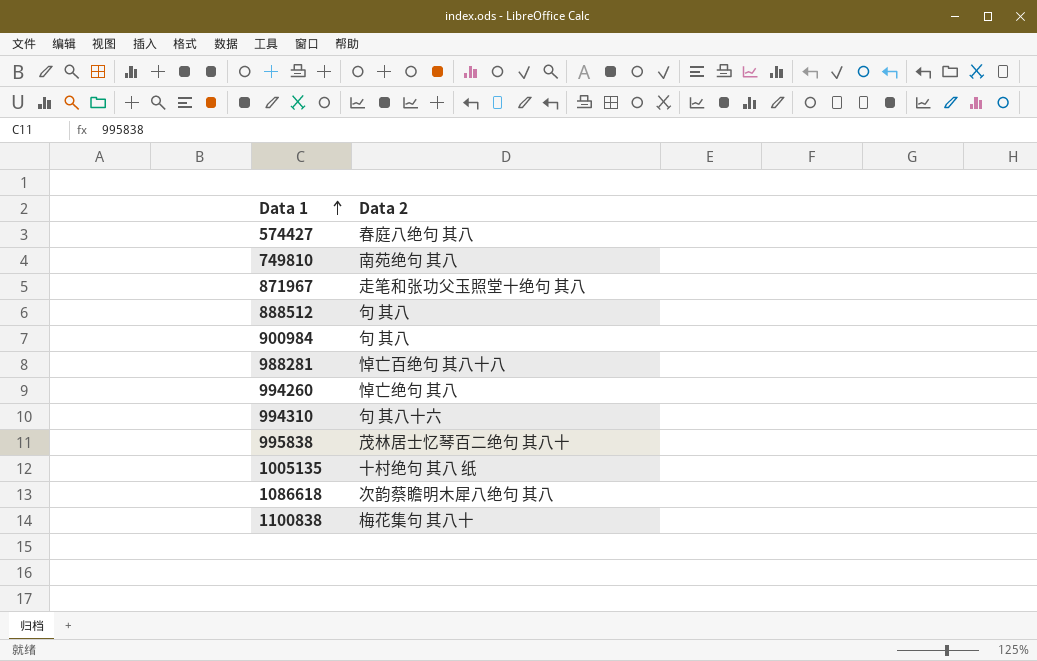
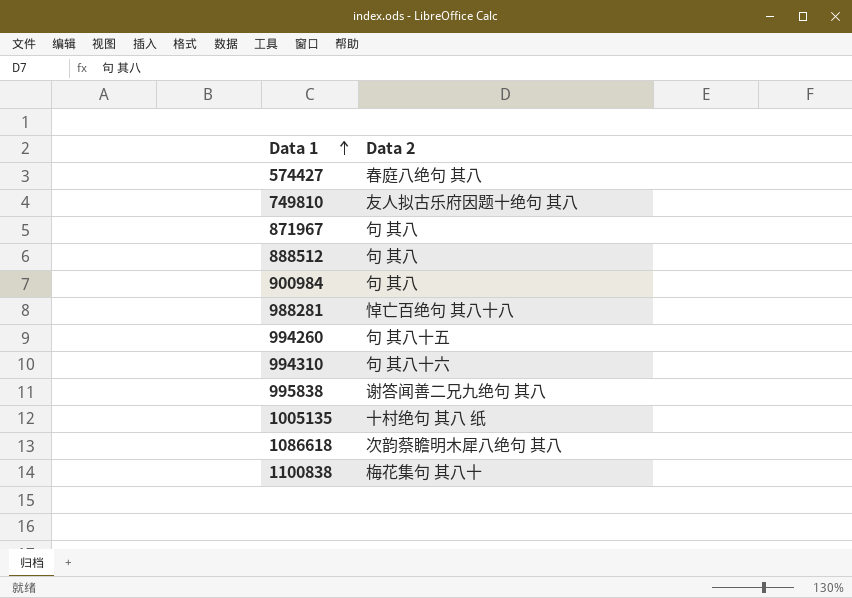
749810 | Data 2: 南苑绝句 其八 -> 友人拟古乐府因题十绝句 其八
871967 | Data 2: 走笔和张功父玉照堂十绝句 其八 -> 句 其八
994260 | Data 2: 悼亡绝句 其八 -> 句 其八十五
995838 | Data 2: 茂林居士忆琴百二绝句 其八十 -> 谢答闻善二兄九绝句 其八

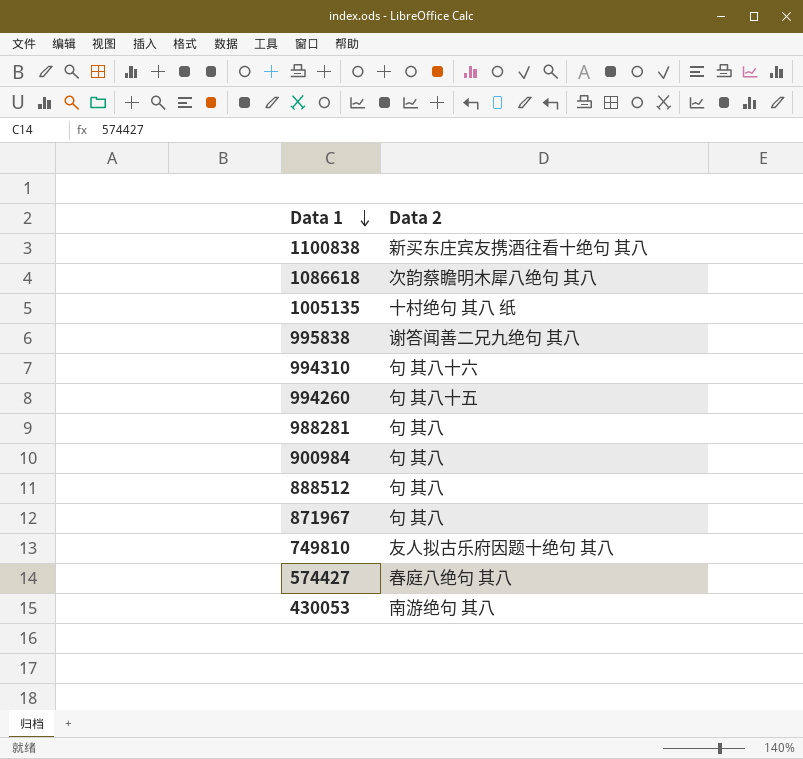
row order: Data 1 ascending -> Data 1 descending
1100838 | Data 2: 梅花集句 其八十 -> 新买东庄宾友携酒往看十绝句 其八
988281 | Data 2: 悼亡百绝句 其八十八 -> 句 其八
row 430053: none -> 南游绝句 其八

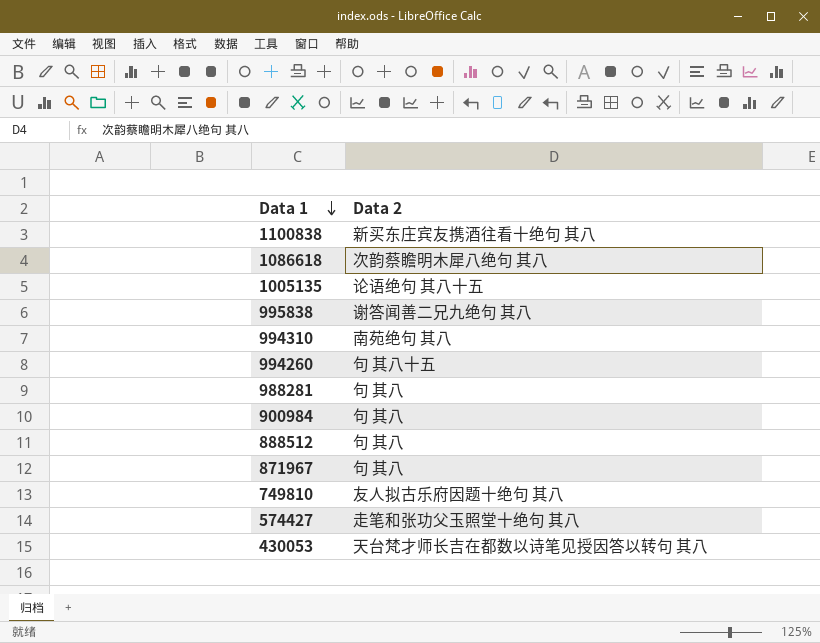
1005135 | Data 2: 十村绝句 其八 纸 -> 论语绝句 其八十五
994310 | Data 2: 句 其八十六 -> 南苑绝句 其八
574427 | Data 2: 春庭八绝句 其八 -> 走笔和张功父玉照堂十绝句 其八
430053 | Data 2: 南游绝句 其八 -> 天台梵才师长吉在都数以诗笔见授因答以转句 其八

